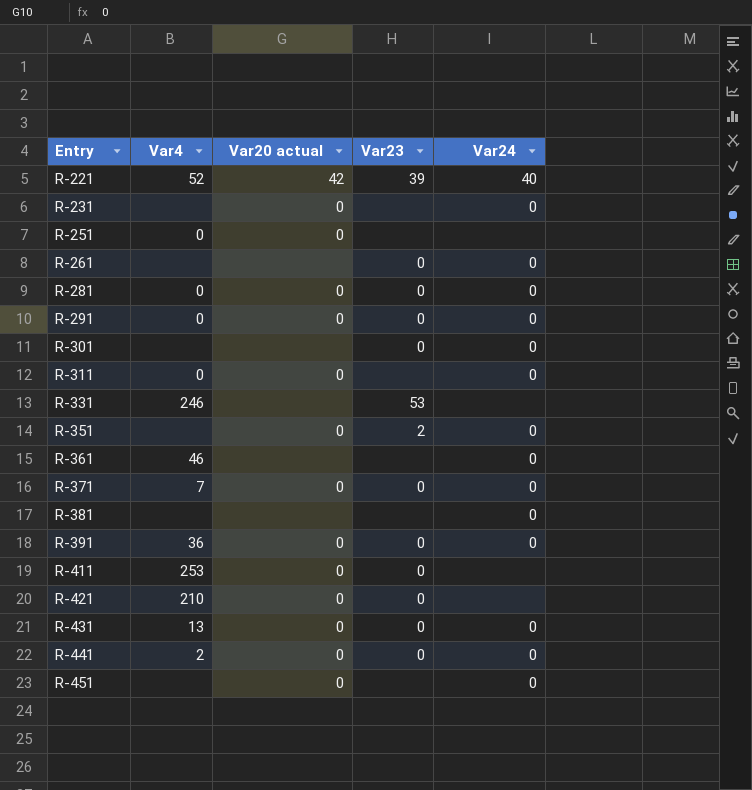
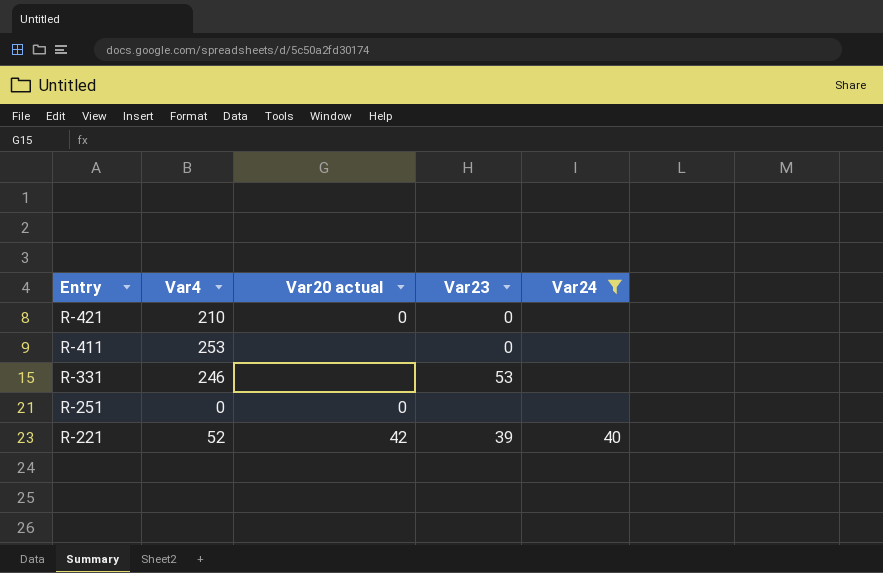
filter: none -> Var24 != 0
row order: Entry ascending -> Entry descending
R-411 | Var20 actual: 0 -> none

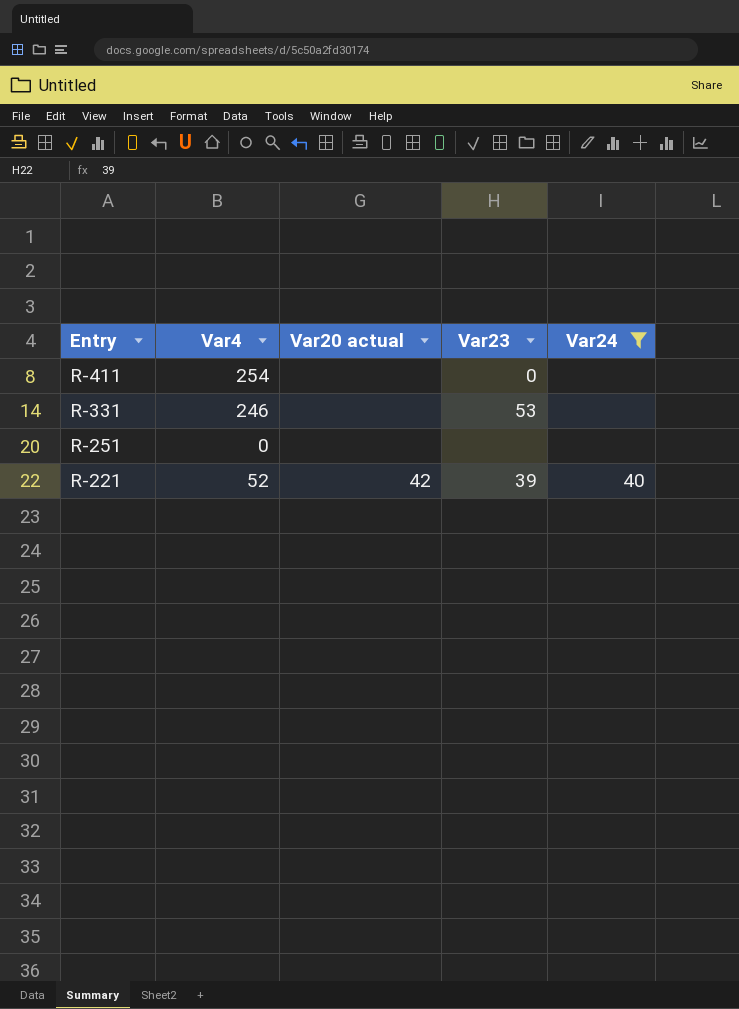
row R-421: 210 | 0 | 0 | none -> none
R-411 | Var4: 253 -> 254
R-251 | Var20 actual: 0 -> none

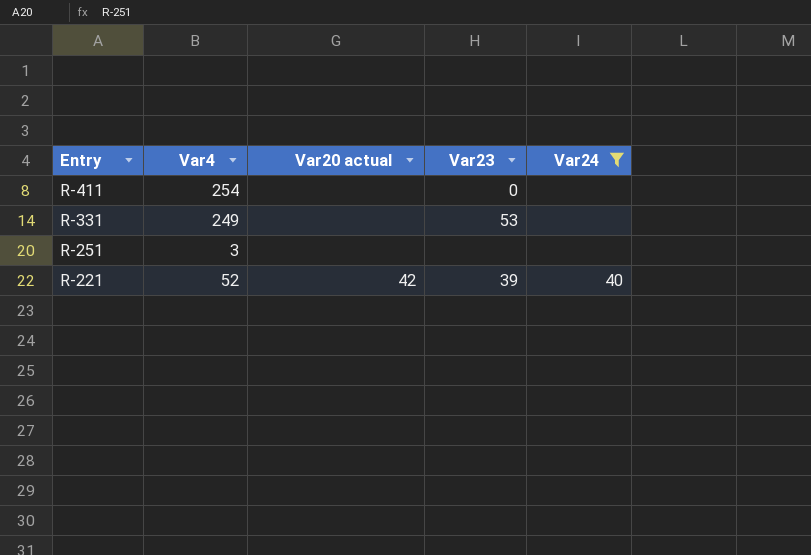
R-331 | Var4: 246 -> 249
R-251 | Var4: 0 -> 3

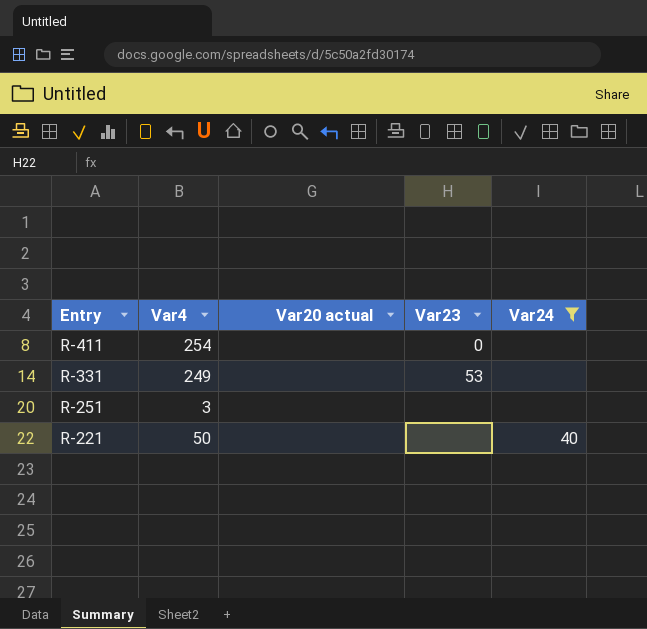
R-221 | Var4: 52 -> 50
R-221 | Var20 actual: 42 -> none
R-221 | Var23: 39 -> none

